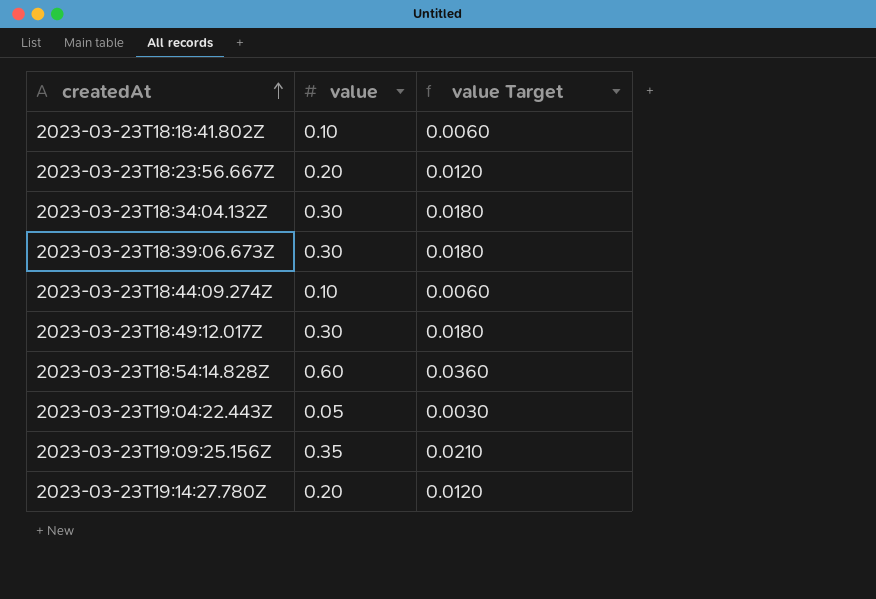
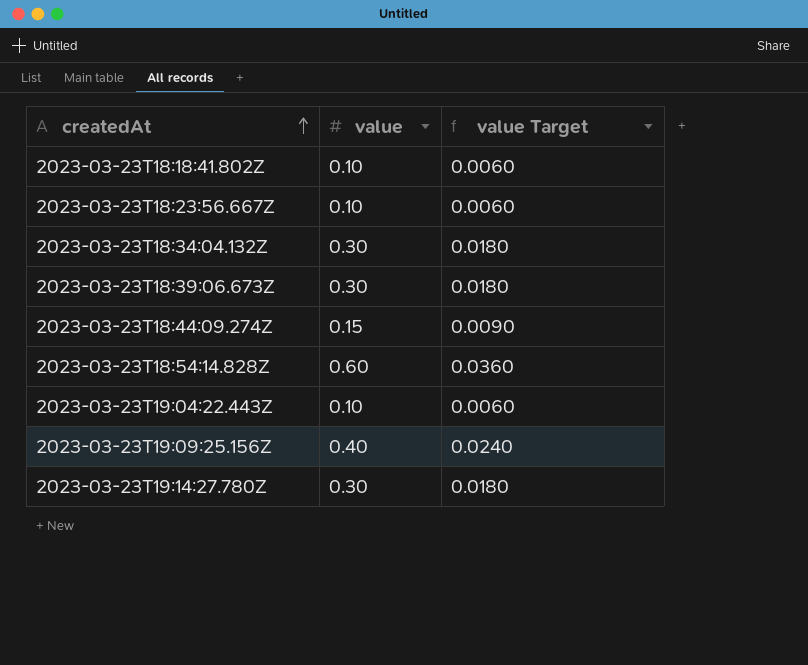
row 2023-03-23T18:49:12.017Z: 0.30 | 0.0180 -> none
2023-03-23T18:23:56.667Z | value: 0.20 -> 0.10
2023-03-23T18:23:56.667Z | value Target: 0.0120 -> 0.0060
2023-03-23T18:44:09.274Z | value: 0.10 -> 0.15
2023-03-23T18:44:09.274Z | value Target: 0.0060 -> 0.0090
2023-03-23T19:04:22.443Z | value: 0.05 -> 0.10
2023-03-23T19:04:22.443Z | value Target: 0.0030 -> 0.0060
2023-03-23T19:09:25.156Z | value: 0.35 -> 0.40
2023-03-23T19:09:25.156Z | value Target: 0.0210 -> 0.0240
2023-03-23T19:14:27.780Z | value: 0.20 -> 0.30
2023-03-23T19:14:27.780Z | value Target: 0.0120 -> 0.0180

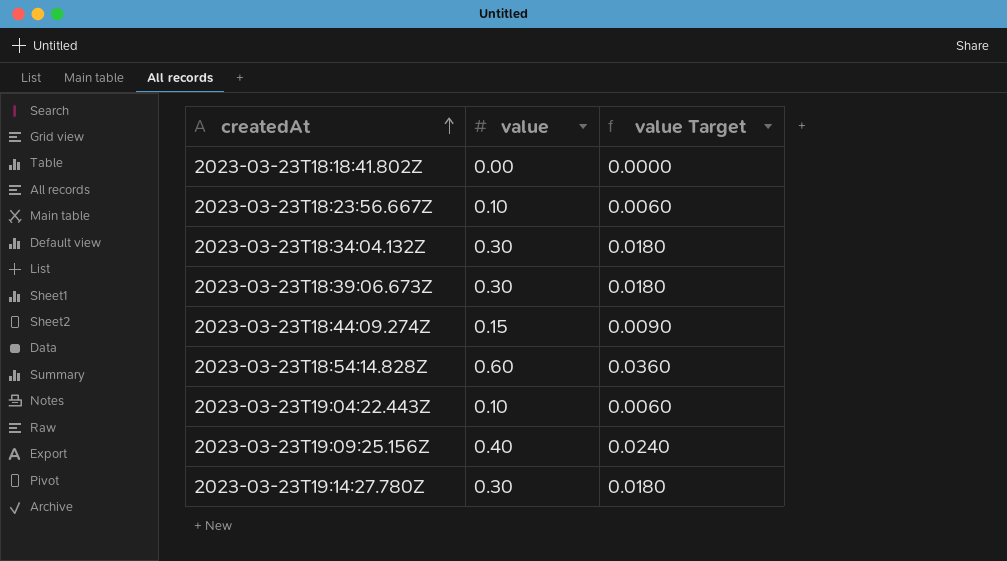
2023-03-23T18:18:41.802Z | value: 0.10 -> 0.00
2023-03-23T18:18:41.802Z | value Target: 0.0060 -> 0.0000

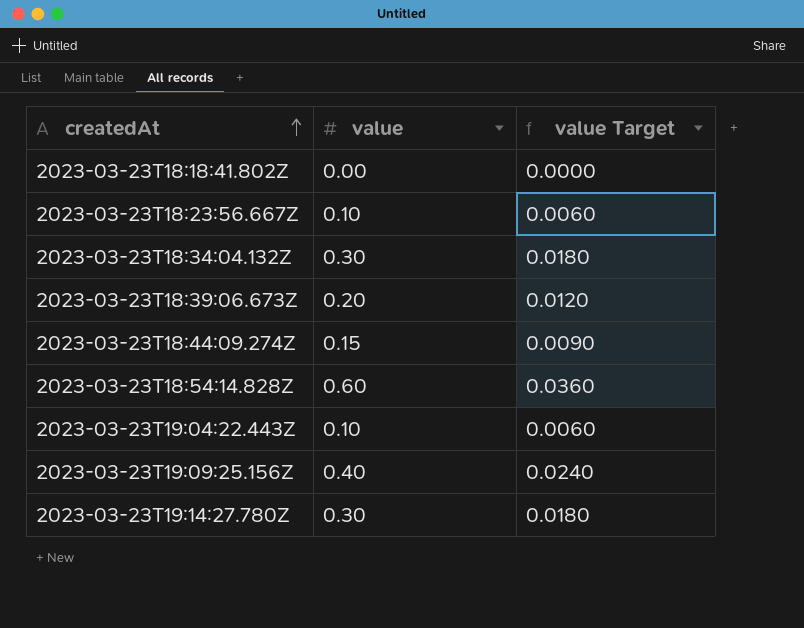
2023-03-23T18:39:06.673Z | value: 0.30 -> 0.20
2023-03-23T18:39:06.673Z | value Target: 0.0180 -> 0.0120

